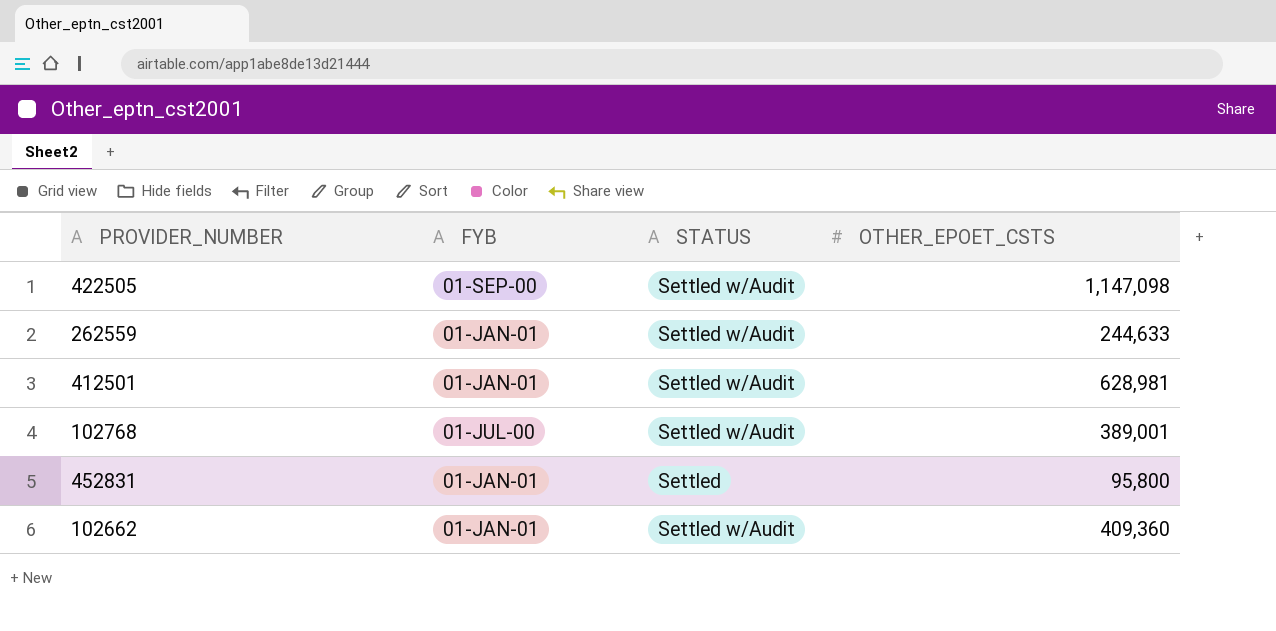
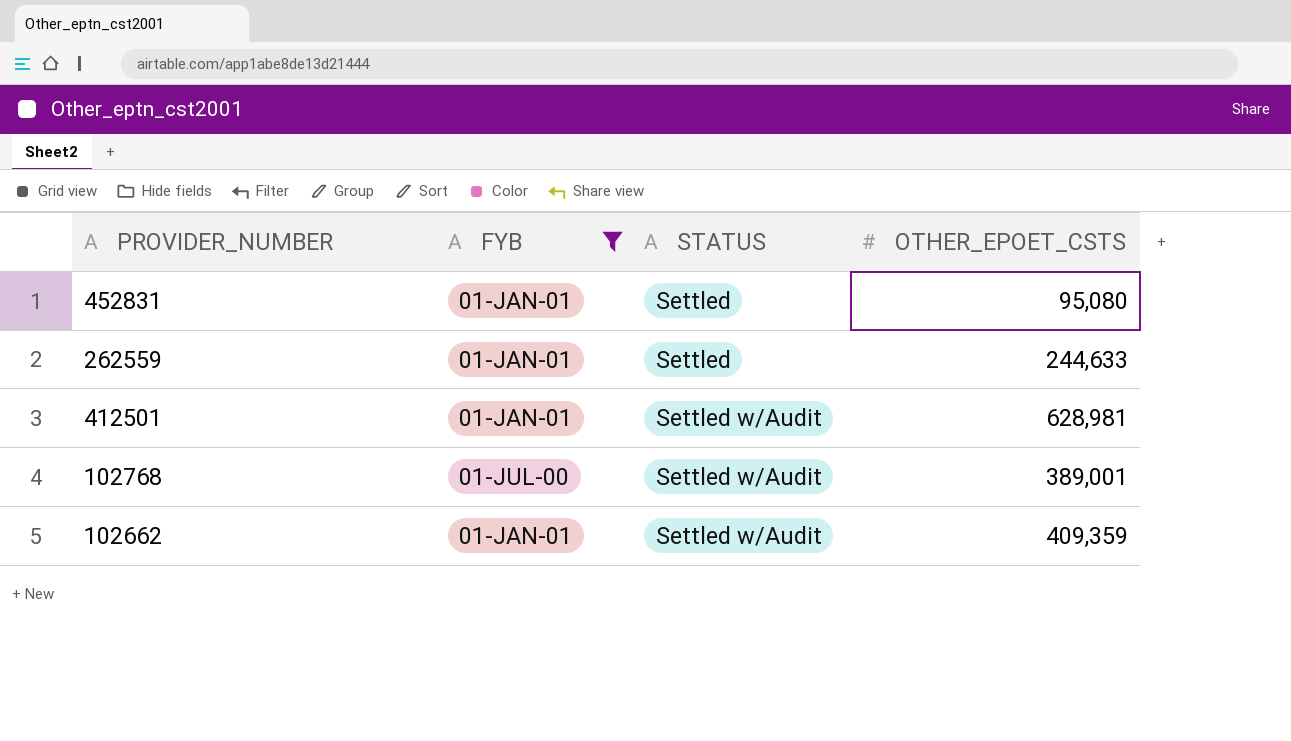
filter: none -> FYB != 01-SEP-00
row order: none -> STATUS ascending
452831 | OTHER_EPOET_CSTS: 95,800 -> 95,080
262559 | STATUS: Settled w/Audit -> Settled
102662 | OTHER_EPOET_CSTS: 409,360 -> 409,359

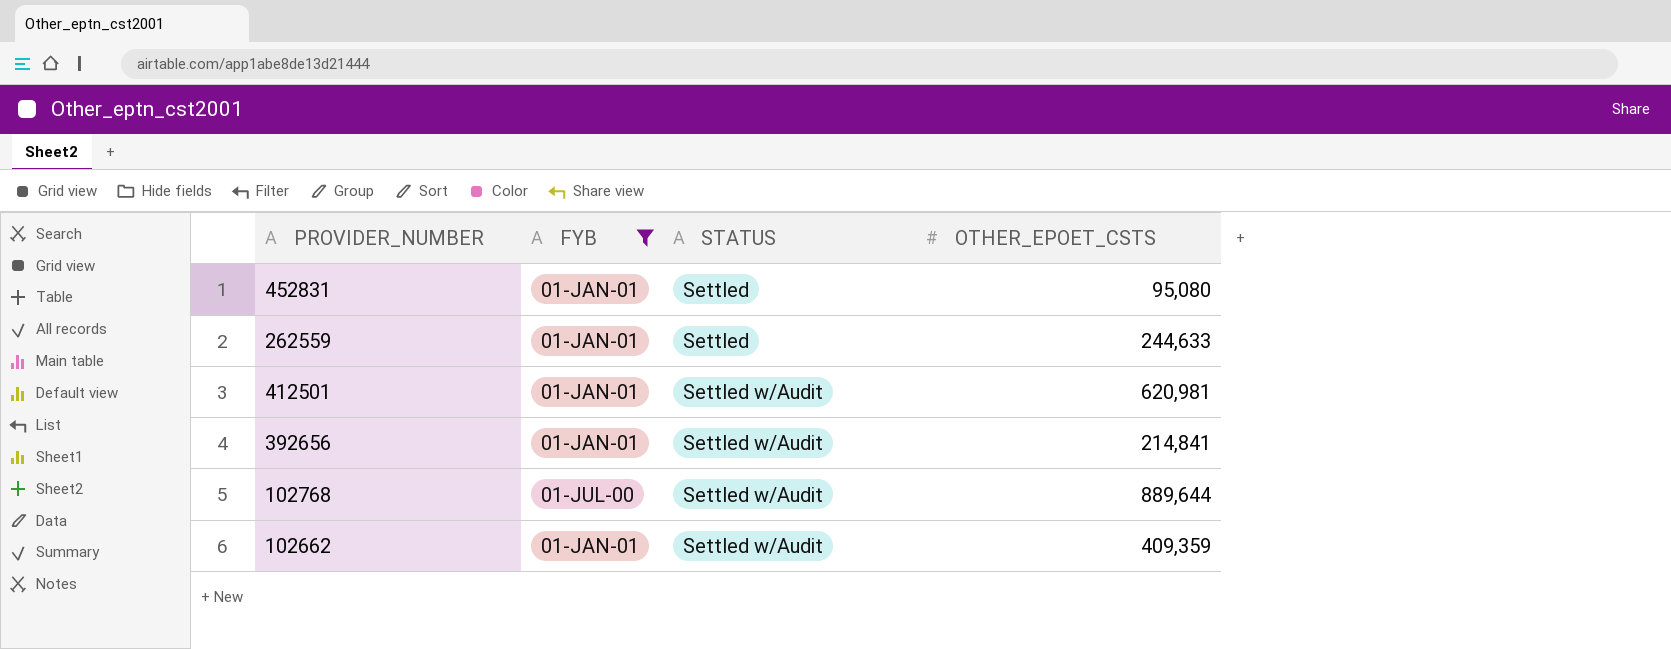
412501 | OTHER_EPOET_CSTS: 628,981 -> 620,981
row 392656: none -> 01-JAN-01 | Settled w/Audit | 214,841
102768 | OTHER_EPOET_CSTS: 389,001 -> 889,644

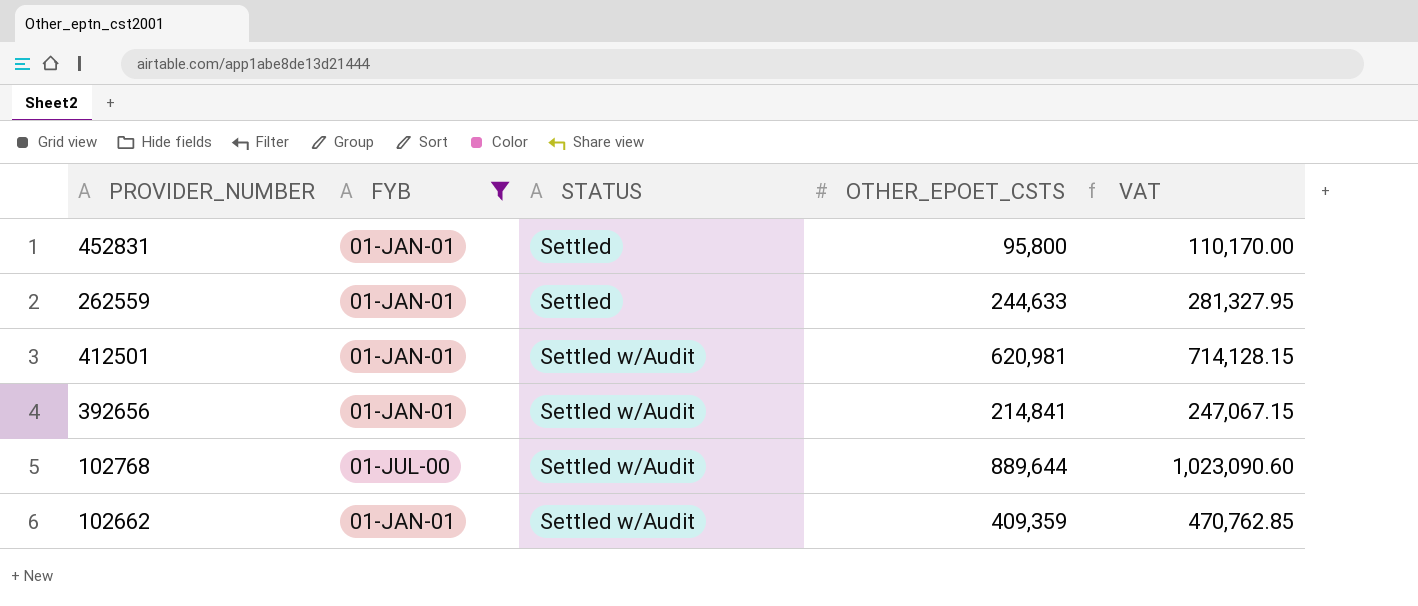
column VAT | formula: none -> [OTHER_EPOET_CSTS] * 1.15
452831 | OTHER_EPOET_CSTS: 95,080 -> 95,800

